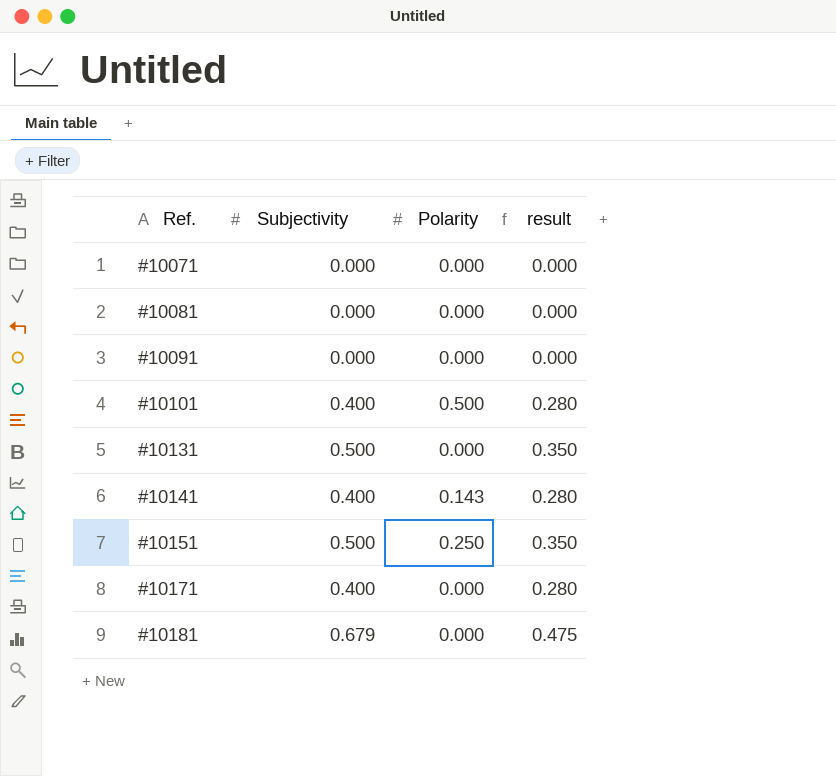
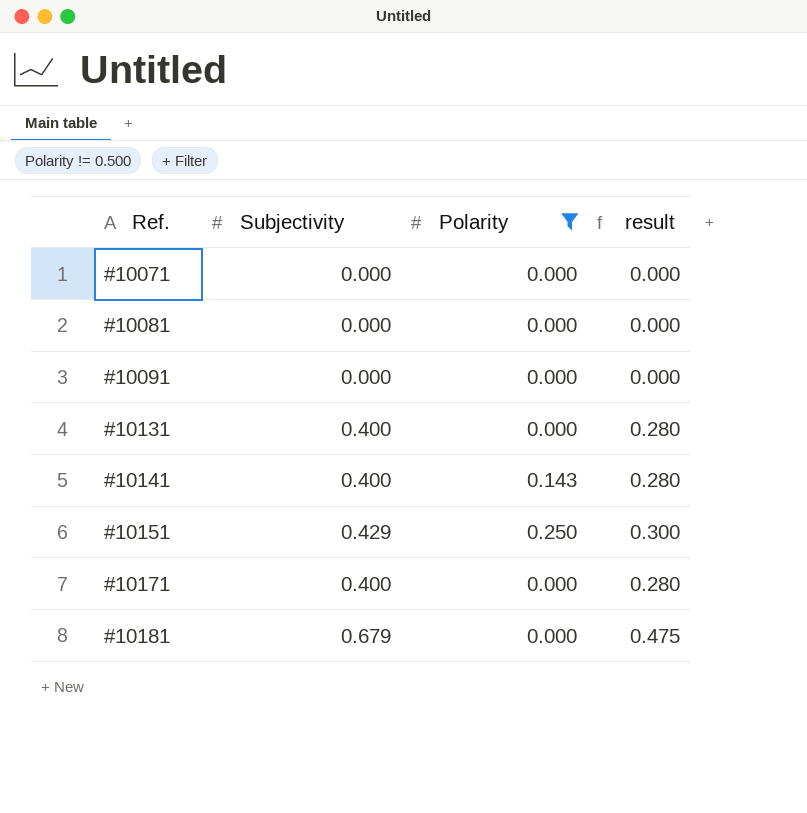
filter: none -> Polarity != 0.500
#10131 | Subjectivity: 0.500 -> 0.400
#10131 | result: 0.350 -> 0.280
#10151 | Subjectivity: 0.500 -> 0.429
#10151 | result: 0.350 -> 0.300

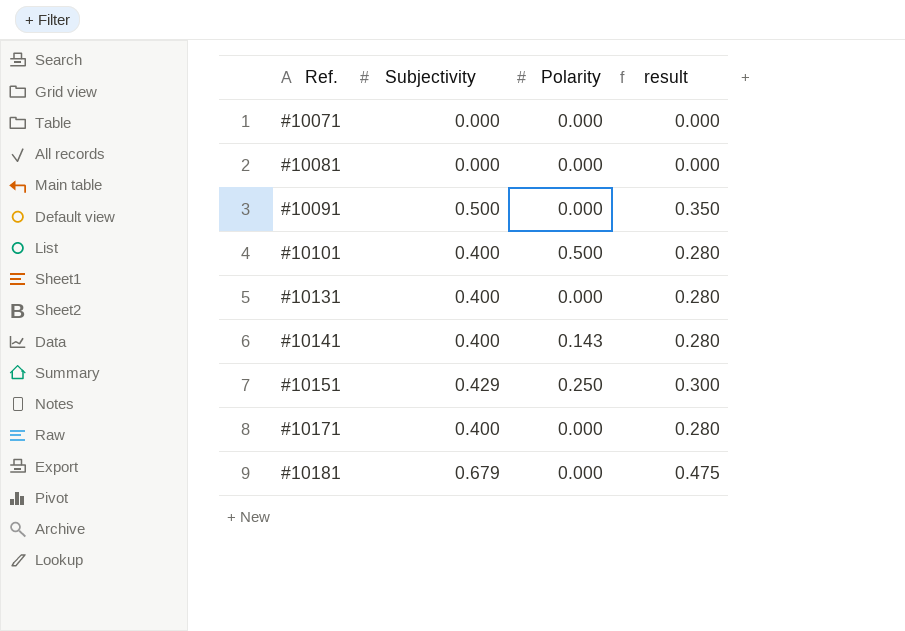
filter: Polarity != 0.500 -> none
#10091 | Subjectivity: 0.000 -> 0.500
#10091 | result: 0.000 -> 0.350

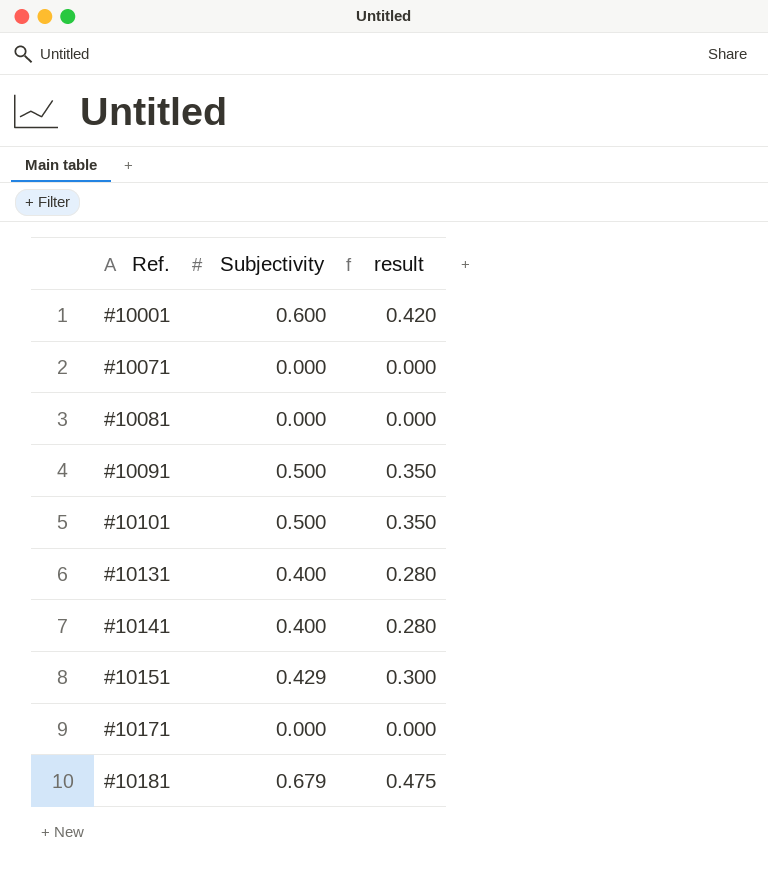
column Polarity | position: 3 -> none
row #10001: none -> 0.600 | 0.420
#10101 | Subjectivity: 0.400 -> 0.500
#10101 | result: 0.280 -> 0.350
#10171 | Subjectivity: 0.400 -> 0.000
#10171 | result: 0.280 -> 0.000

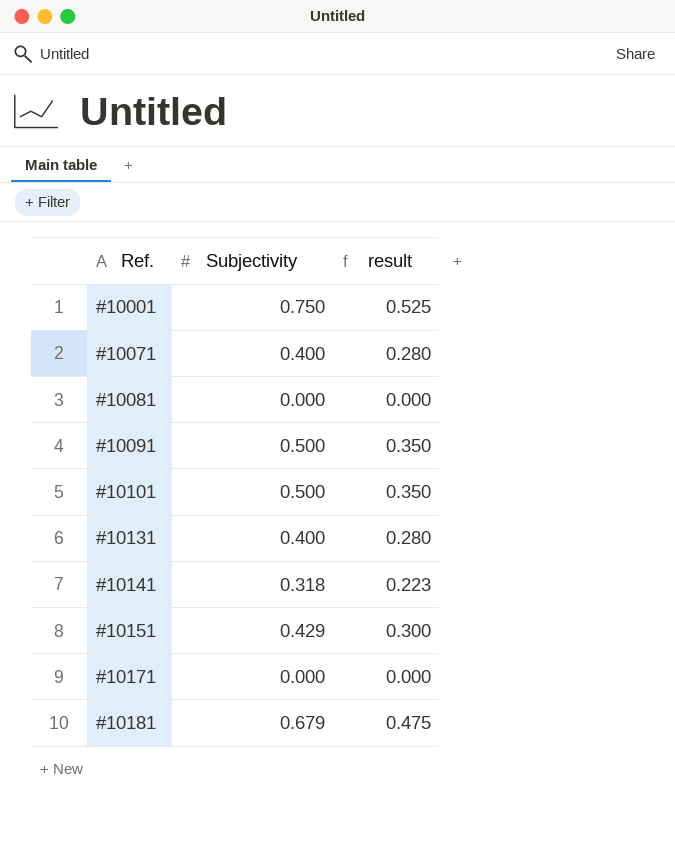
#10001 | Subjectivity: 0.600 -> 0.750
#10001 | result: 0.420 -> 0.525
#10071 | Subjectivity: 0.000 -> 0.400
#10071 | result: 0.000 -> 0.280
#10141 | Subjectivity: 0.400 -> 0.318
#10141 | result: 0.280 -> 0.223

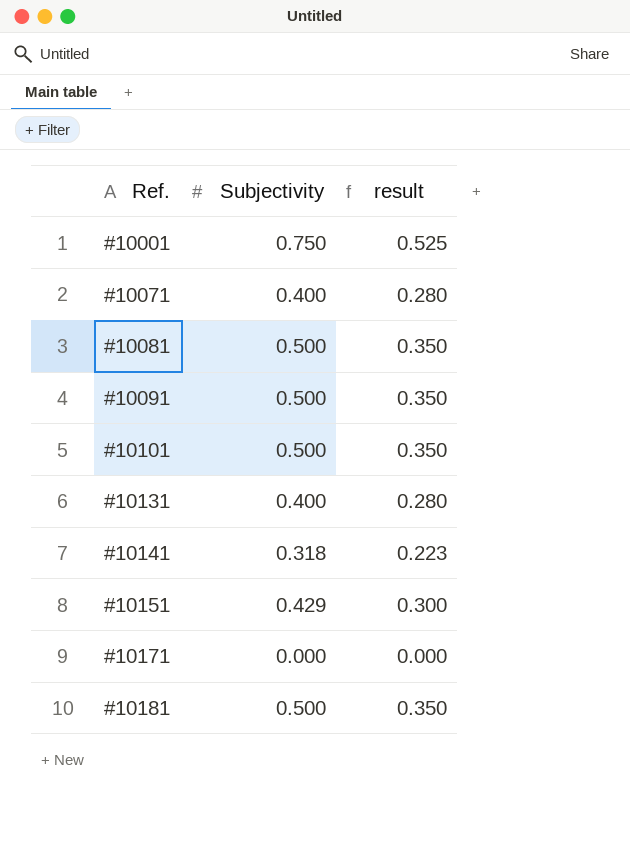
#10081 | Subjectivity: 0.000 -> 0.500
#10081 | result: 0.000 -> 0.350
#10181 | Subjectivity: 0.679 -> 0.500
#10181 | result: 0.475 -> 0.350

